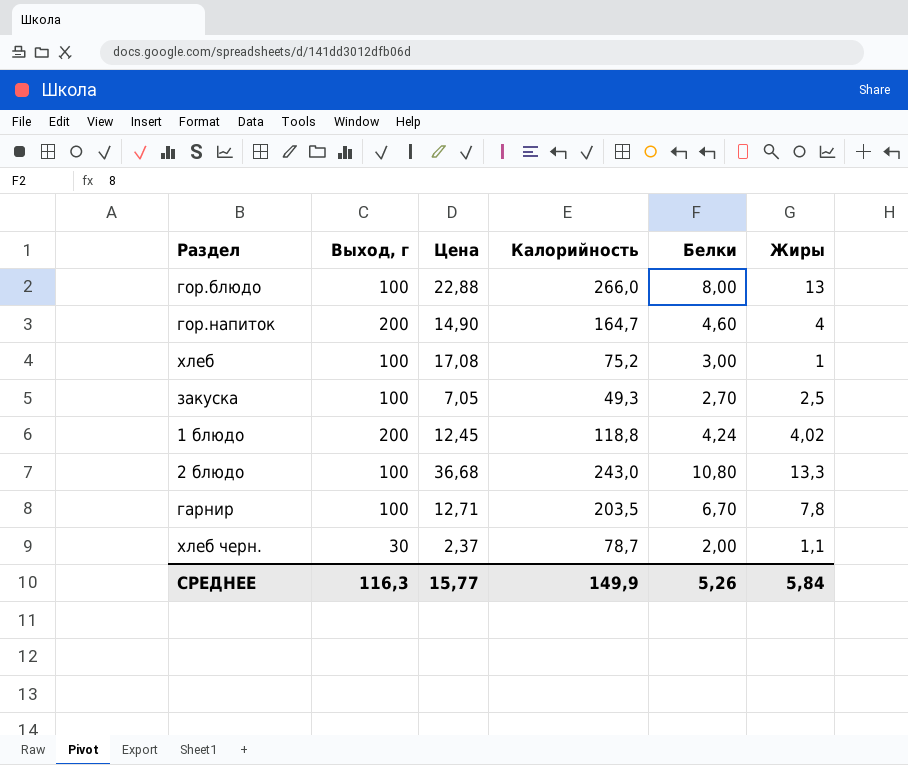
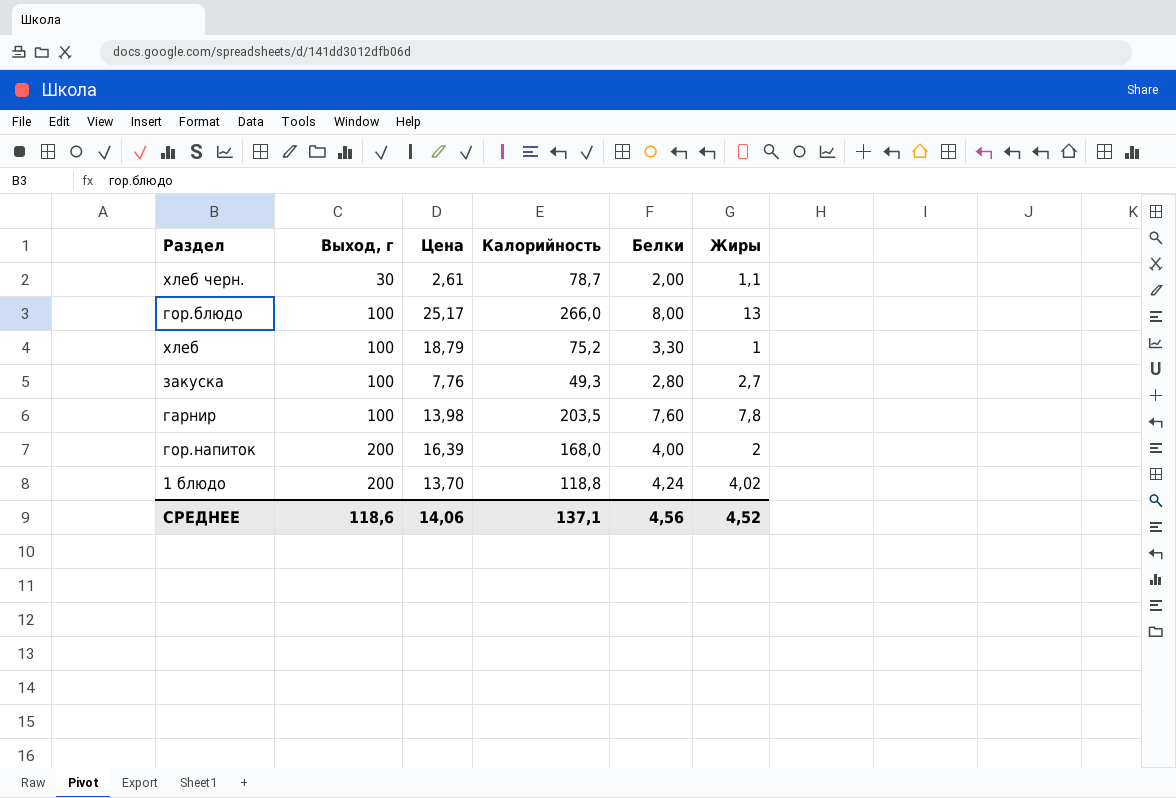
row order: none -> Выход, г ascending
row 2 блюдо: 100 | 36,68 | 243,0 | 10,80 | 13,3 -> none
хлеб черн. | Цена: 2,37 -> 2,61
гор.блюдо | Цена: 22,88 -> 25,17
хлеб | Цена: 17,08 -> 18,79
хлеб | Белки: 3,00 -> 3,30
закуска | Цена: 7,05 -> 7,76
закуска | Белки: 2,70 -> 2,80
закуска | Жиры: 2,5 -> 2,7
гарнир | Цена: 12,71 -> 13,98
гарнир | Белки: 6,70 -> 7,60
гор.напиток | Цена: 14,90 -> 16,39
гор.напиток | Калорийность: 164,7 -> 168,0
гор.напиток | Белки: 4,60 -> 4,00
гор.напиток | Жиры: 4 -> 2
1 блюдо | Цена: 12,45 -> 13,70
СРЕДНЕЕ | Выход, г: 116,3 -> 118,6
СРЕДНЕЕ | Цена: 15,77 -> 14,06
СРЕДНЕЕ | Калорийность: 149,9 -> 137,1
СРЕДНЕЕ | Белки: 5,26 -> 4,56
СРЕДНЕЕ | Жиры: 5,84 -> 4,52

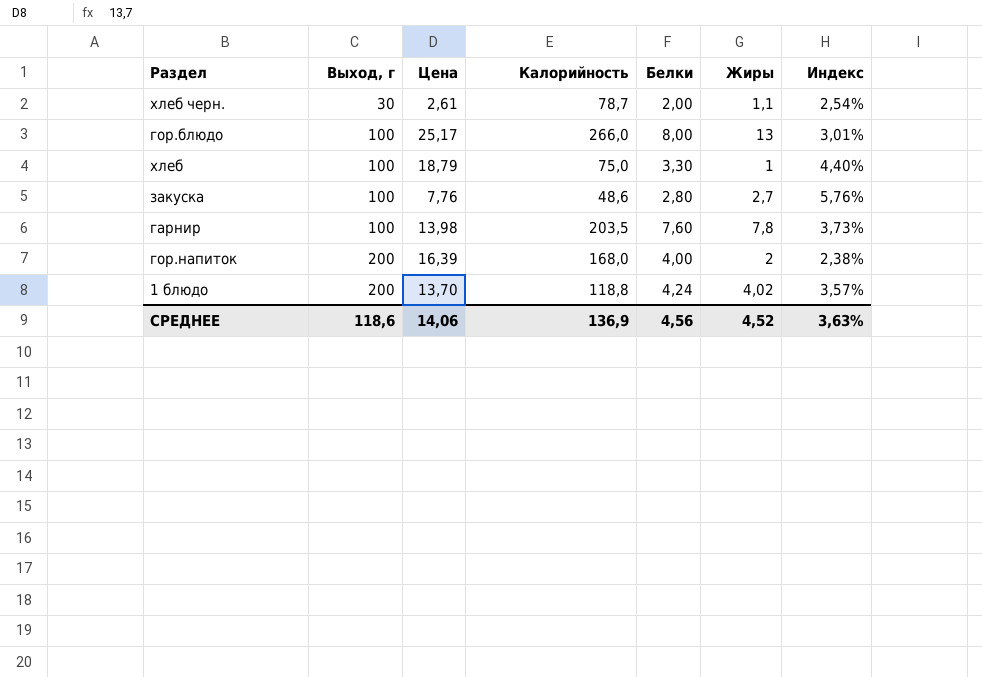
column Индекс | formula: none -> [Белки] / [Калорийность]
хлеб | Калорийность: 75,2 -> 75,0
закуска | Калорийность: 49,3 -> 48,6
СРЕДНЕЕ | Калорийность: 137,1 -> 136,9

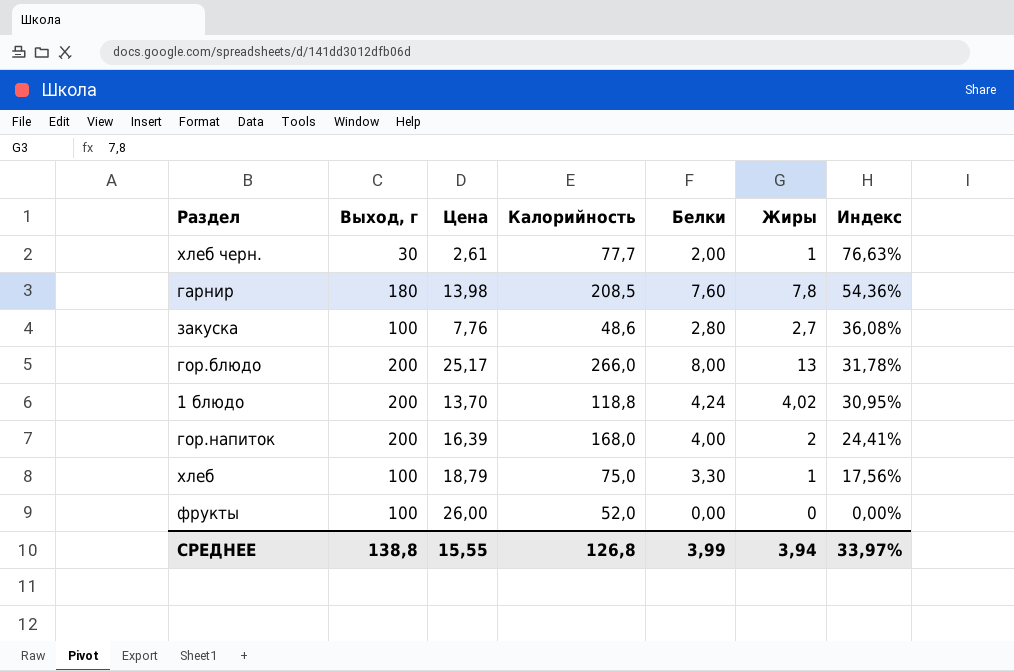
row order: Выход, г ascending -> Индекс descending
column Индекс | formula: [Белки] / [Калорийность] -> [Белки] / [Цена]
хлеб черн. | Калорийность: 78,7 -> 77,7
хлеб черн. | Жиры: 1,1 -> 1
гарнир | Выход, г: 100 -> 180
гарнир | Калорийность: 203,5 -> 208,5
гор.блюдо | Выход, г: 100 -> 200
row фрукты: none -> 100 | 26,00 | 52,0 | 0,00 | 0 | 0,00%
СРЕДНЕЕ | Выход, г: 118,6 -> 138,8
СРЕДНЕЕ | Цена: 14,06 -> 15,55
СРЕДНЕЕ | Калорийность: 136,9 -> 126,8
СРЕДНЕЕ | Белки: 4,56 -> 3,99
СРЕДНЕЕ | Жиры: 4,52 -> 3,94
СРЕДНЕЕ | Индекс: 3,63% -> 33,97%

